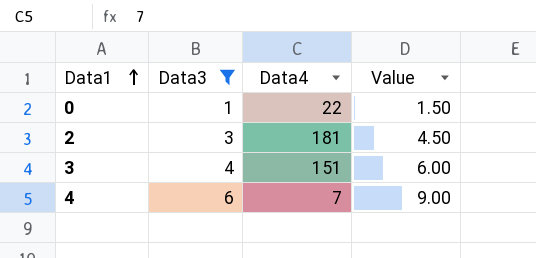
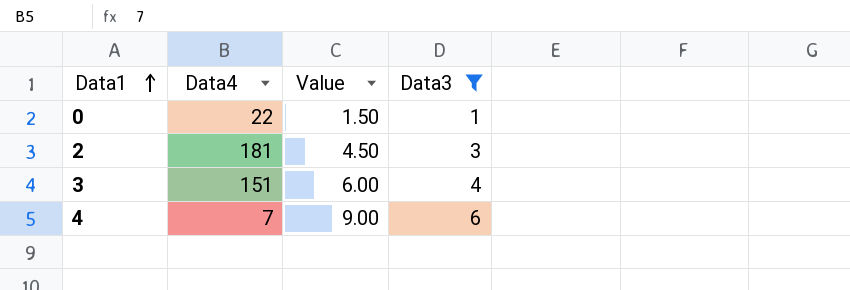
column Data3 | position: 2 -> 4

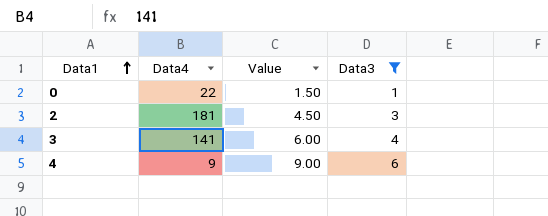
3 | Data4: 151 -> 141
4 | Data4: 7 -> 9

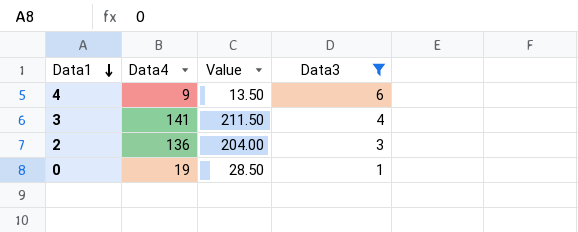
row order: Data1 ascending -> Data1 descending
column Value | formula: [Data3] * 1.5 -> [Data4] * 1.5
2 | Data4: 181 -> 136
0 | Data4: 22 -> 19

